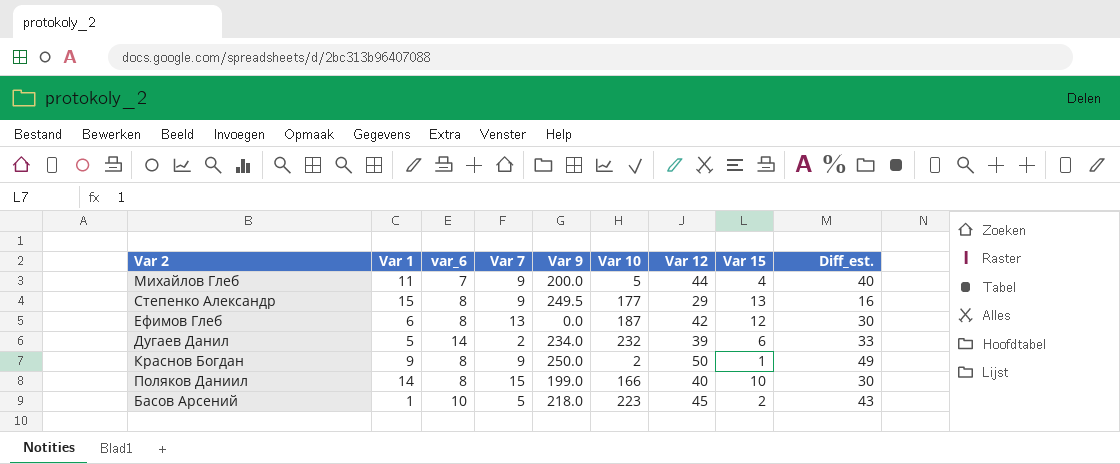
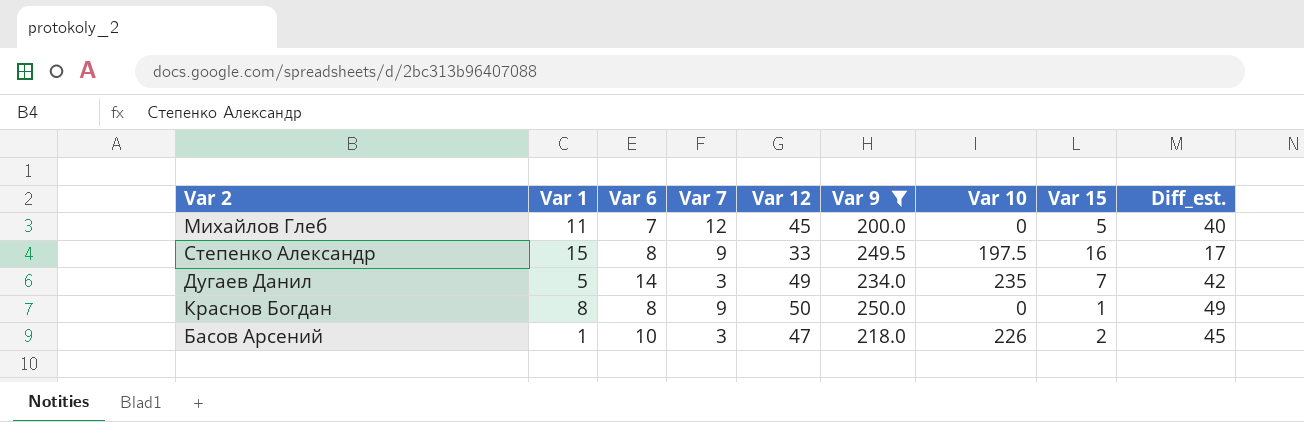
filter: none -> Var 9 >= 200.0
column name: var_6 -> Var 6
column Var 12 | position: 7 -> 5
Михайлов Глеб | Var 7: 9 -> 12
Михайлов Глеб | Var 12: 44 -> 45
Михайлов Глеб | Var 10: 5 -> 0
Михайлов Глеб | Var 15: 4 -> 5
Степенко Александр | Var 12: 29 -> 33
Степенко Александр | Var 10: 177 -> 197.5
Степенко Александр | Var 15: 13 -> 16
Степенко Александр | Diff_est.: 16 -> 17
Дугаев Данил | Var 7: 2 -> 3
Дугаев Данил | Var 12: 39 -> 49
Дугаев Данил | Var 10: 232 -> 235
Дугаев Данил | Var 15: 6 -> 7
Дугаев Данил | Diff_est.: 33 -> 42
Краснов Богдан | Var 1: 9 -> 8
Краснов Богдан | Var 10: 2 -> 0
Басов Арсений | Var 7: 5 -> 3
Басов Арсений | Var 12: 45 -> 47
Басов Арсений | Var 10: 223 -> 226
Басов Арсений | Diff_est.: 43 -> 45

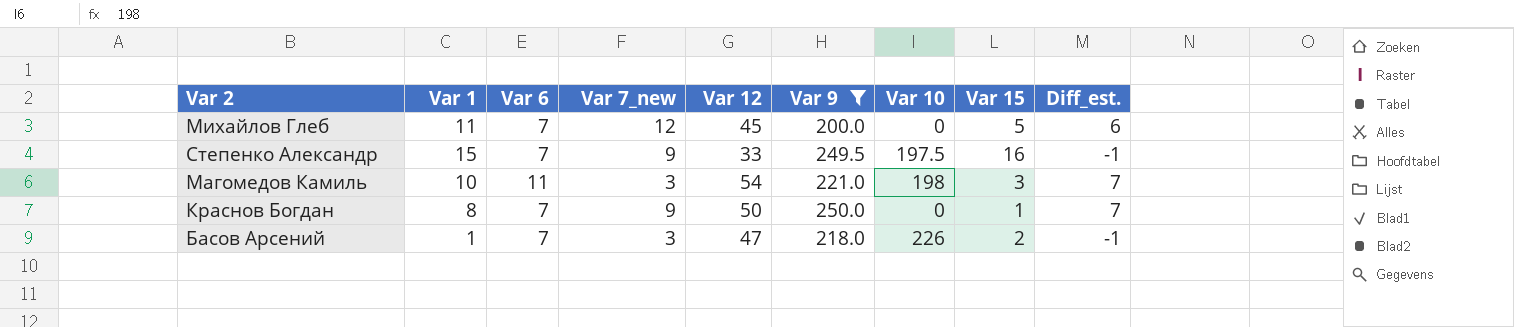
column name: Var 7 -> Var 7_new
column Diff_est. | formula: [Var 12] - [Var 15] -> [Var 1] - [Var 15]
row Дугаев Данил: 5 | 14 | 3 | 49 | 234.0 | 235 | 7 | 42 -> none
Степенко Александр | Var 6: 8 -> 7
row Магомедов Камиль: none -> 10 | 11 | 3 | 54 | 221.0 | 198 | 3 | 7
Краснов Богдан | Var 6: 8 -> 7
Басов Арсений | Var 6: 10 -> 7

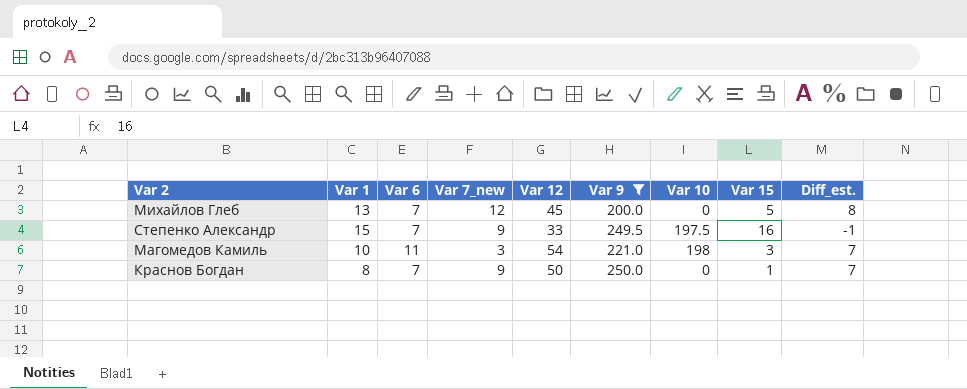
row Басов Арсений: 1 | 7 | 3 | 47 | 218.0 | 226 | 2 | -1 -> none
Михайлов Глеб | Var 1: 11 -> 13
Михайлов Глеб | Diff_est.: 6 -> 8

